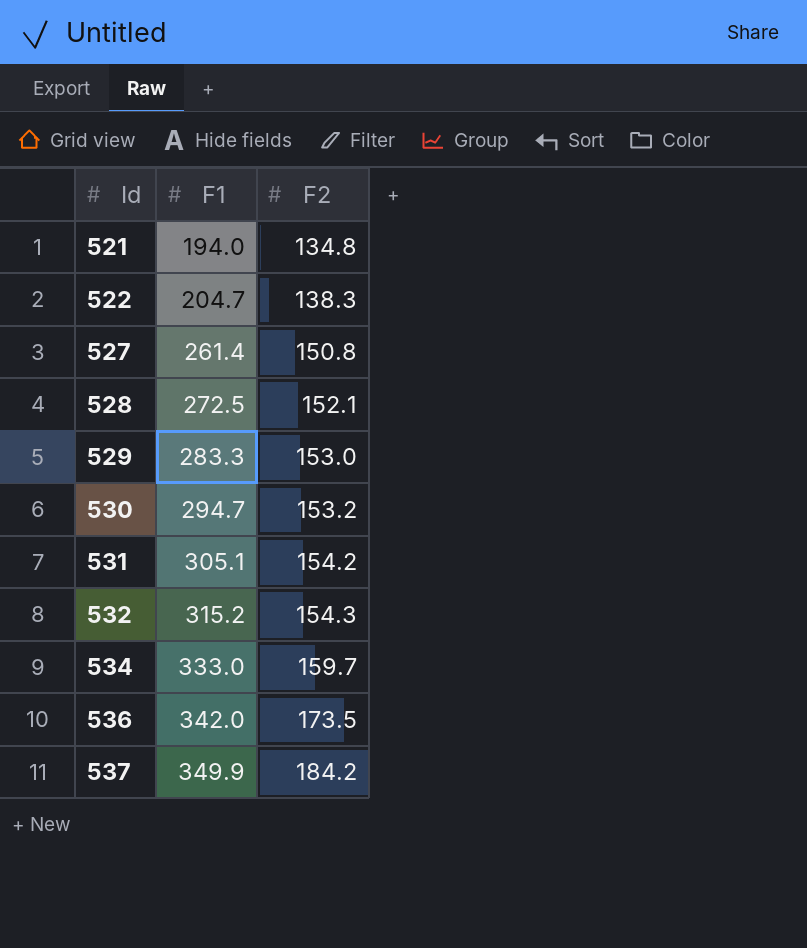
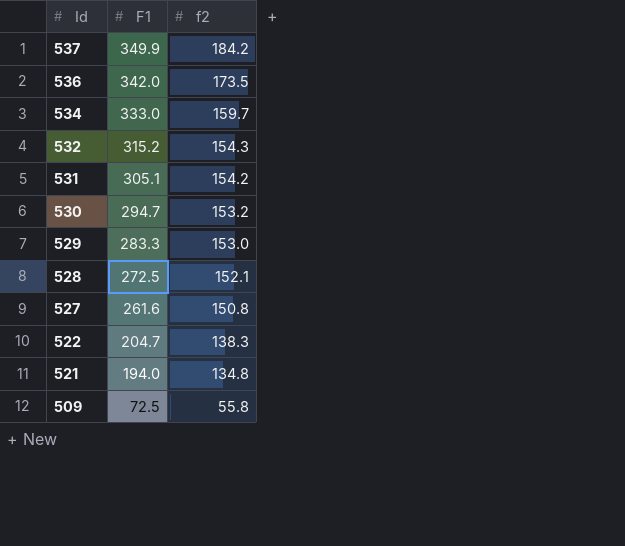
row order: Id ascending -> Id descending
column name: F2 -> f2
527 | F1: 261.4 -> 261.6
row 509: none -> 72.5 | 55.8

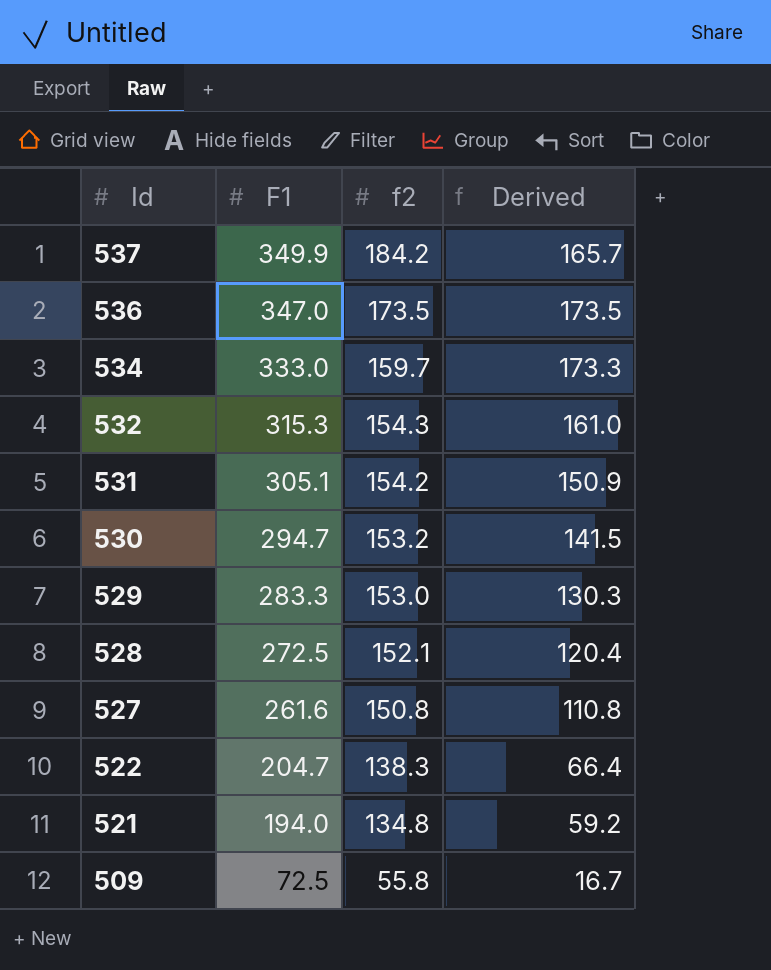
column Derived | formula: none -> [F1] - [f2]
536 | F1: 342.0 -> 347.0
532 | F1: 315.2 -> 315.3

